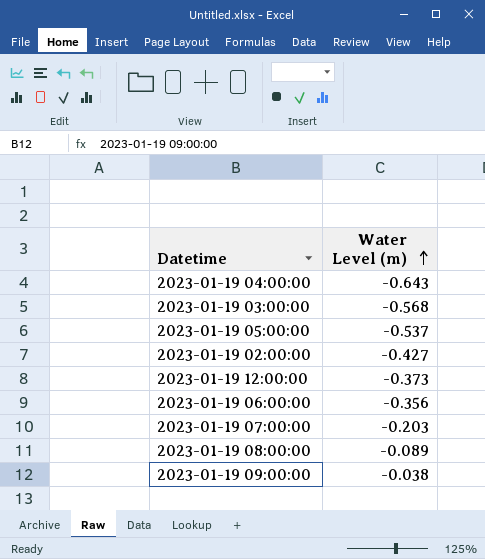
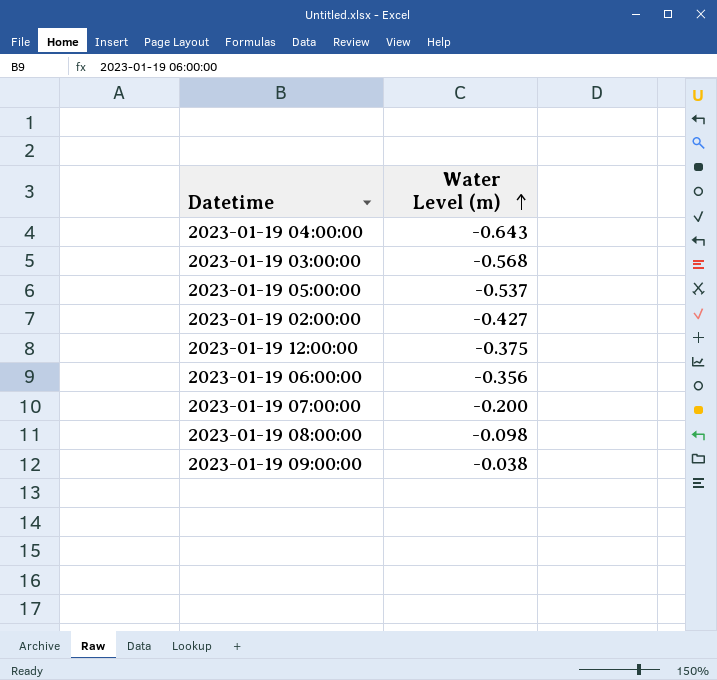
2023-01-19 12:00:00 | Water Level (m): -0.373 -> -0.375
2023-01-19 07:00:00 | Water Level (m): -0.203 -> -0.200
2023-01-19 08:00:00 | Water Level (m): -0.089 -> -0.098

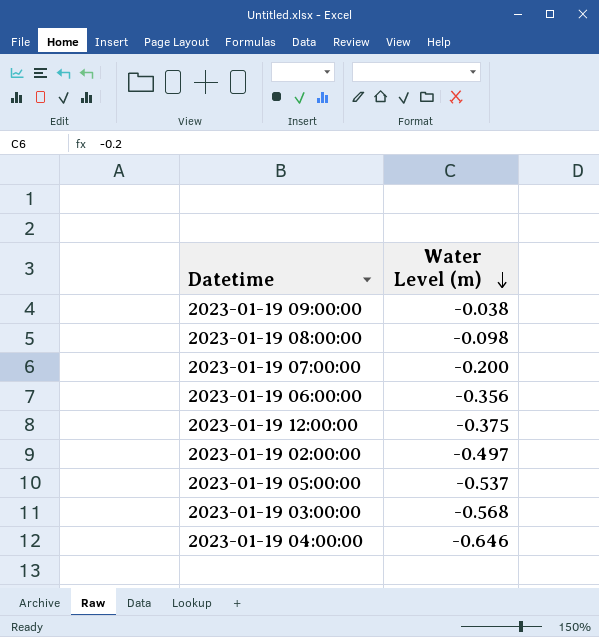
row order: Water Level (m) ascending -> Water Level (m) descending
2023-01-19 02:00:00 | Water Level (m): -0.427 -> -0.497
2023-01-19 04:00:00 | Water Level (m): -0.643 -> -0.646

